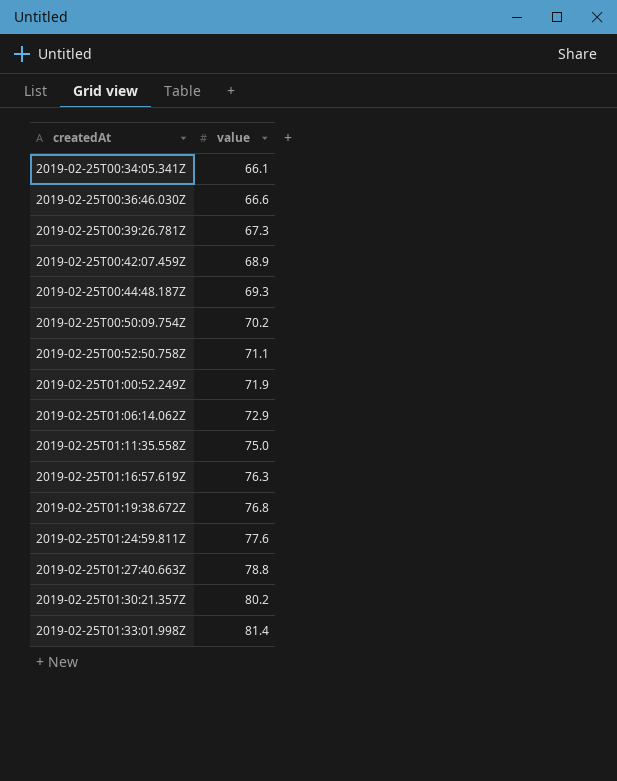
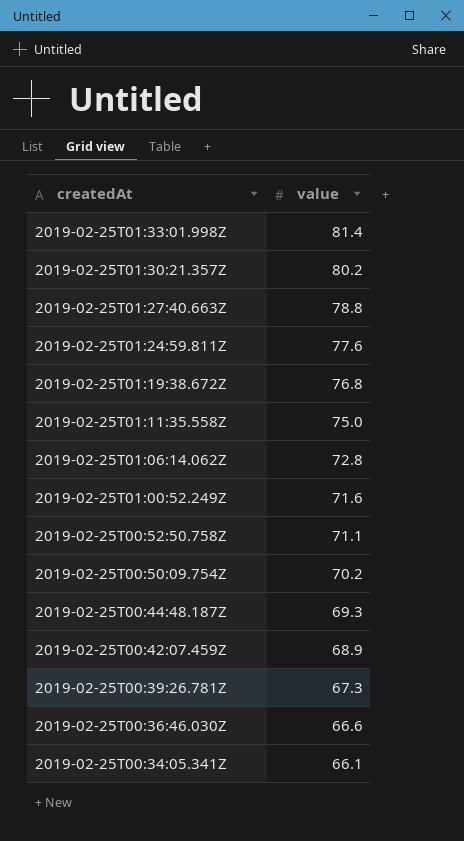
row order: createdAt ascending -> createdAt descending
row 2019-02-25T01:16:57.619Z: 76.3 -> none
2019-02-25T01:06:14.062Z | value: 72.9 -> 72.8
2019-02-25T01:00:52.249Z | value: 71.9 -> 71.6

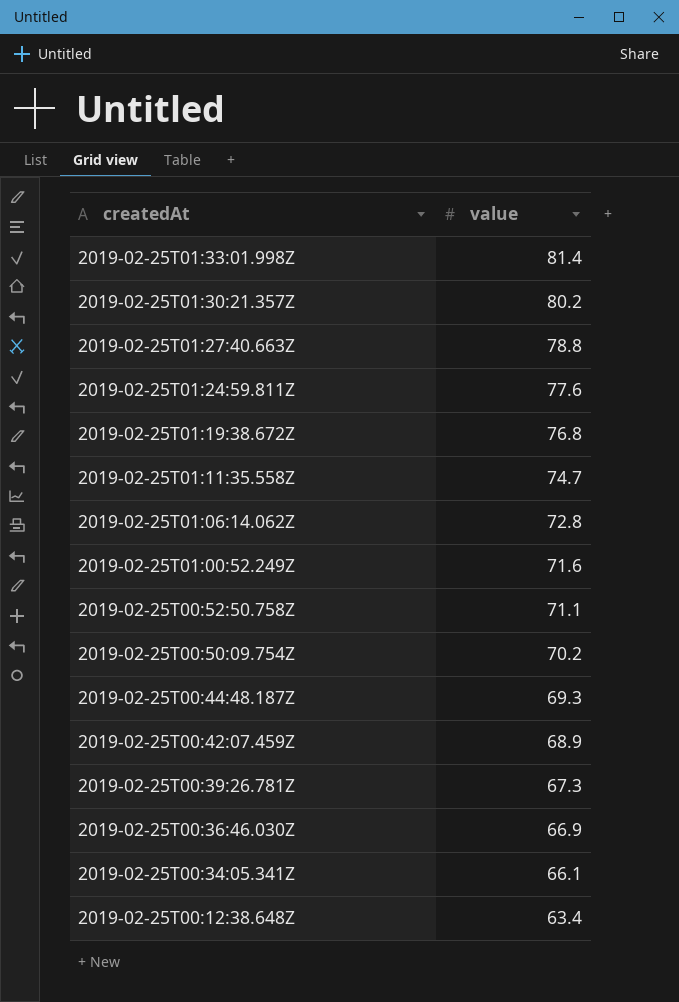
2019-02-25T01:11:35.558Z | value: 75.0 -> 74.7
2019-02-25T00:36:46.030Z | value: 66.6 -> 66.9
row 2019-02-25T00:12:38.648Z: none -> 63.4

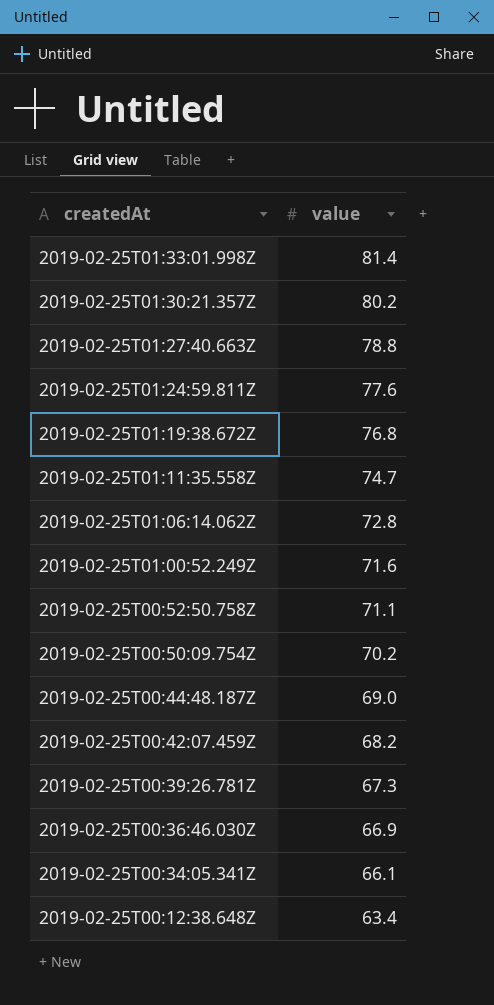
2019-02-25T00:44:48.187Z | value: 69.3 -> 69.0
2019-02-25T00:42:07.459Z | value: 68.9 -> 68.2

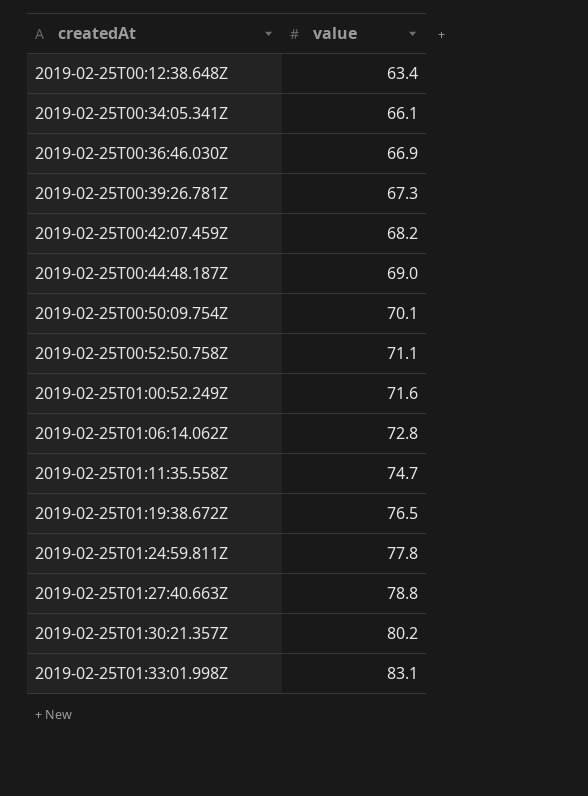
row order: createdAt descending -> createdAt ascending
2019-02-25T00:50:09.754Z | value: 70.2 -> 70.1
2019-02-25T01:19:38.672Z | value: 76.8 -> 76.5
2019-02-25T01:24:59.811Z | value: 77.6 -> 77.8
2019-02-25T01:33:01.998Z | value: 81.4 -> 83.1

